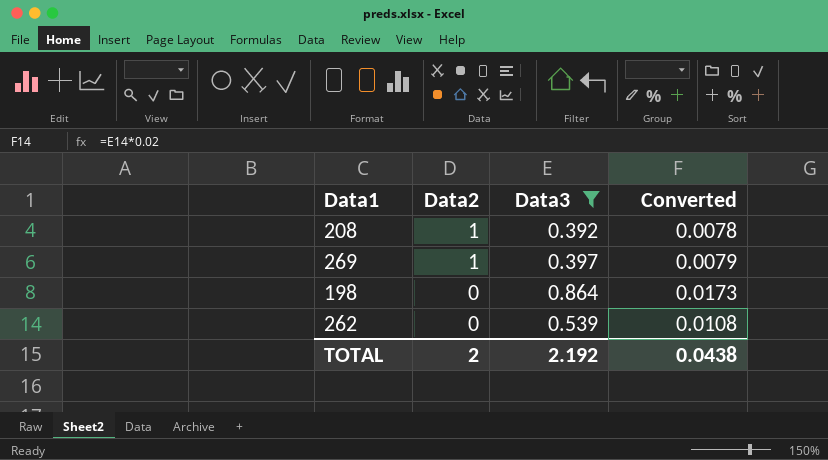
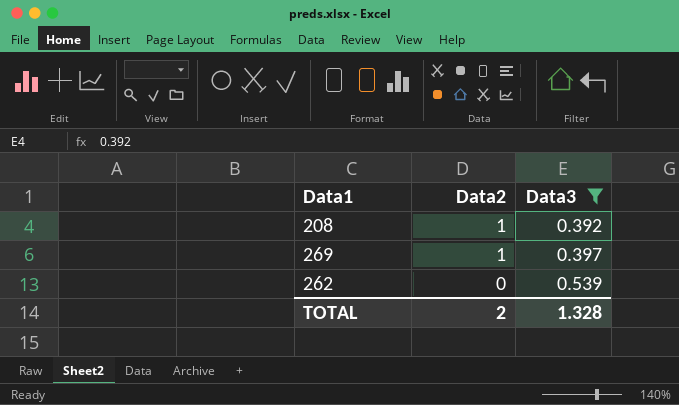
column Converted | formula: [Data3] * 0.02 -> none
row 198: 0 | 0.864 | 0.0173 -> none
TOTAL | Data3: 2.192 -> 1.328

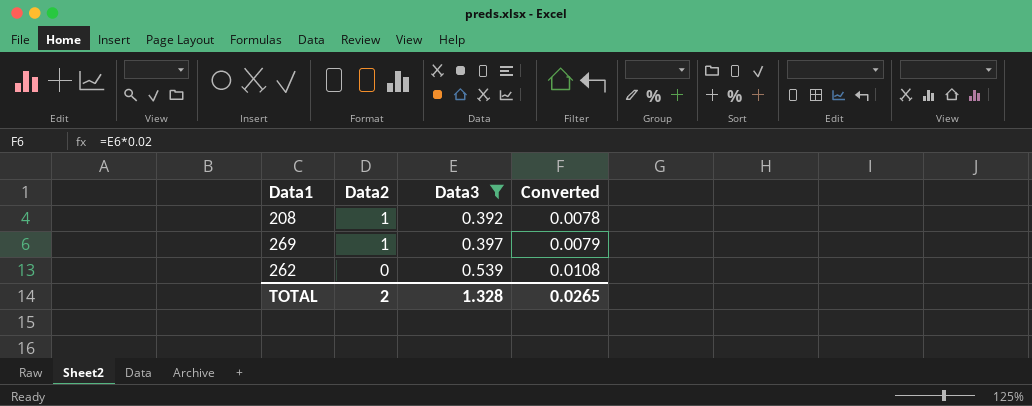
column Converted | formula: none -> [Data3] * 0.02

